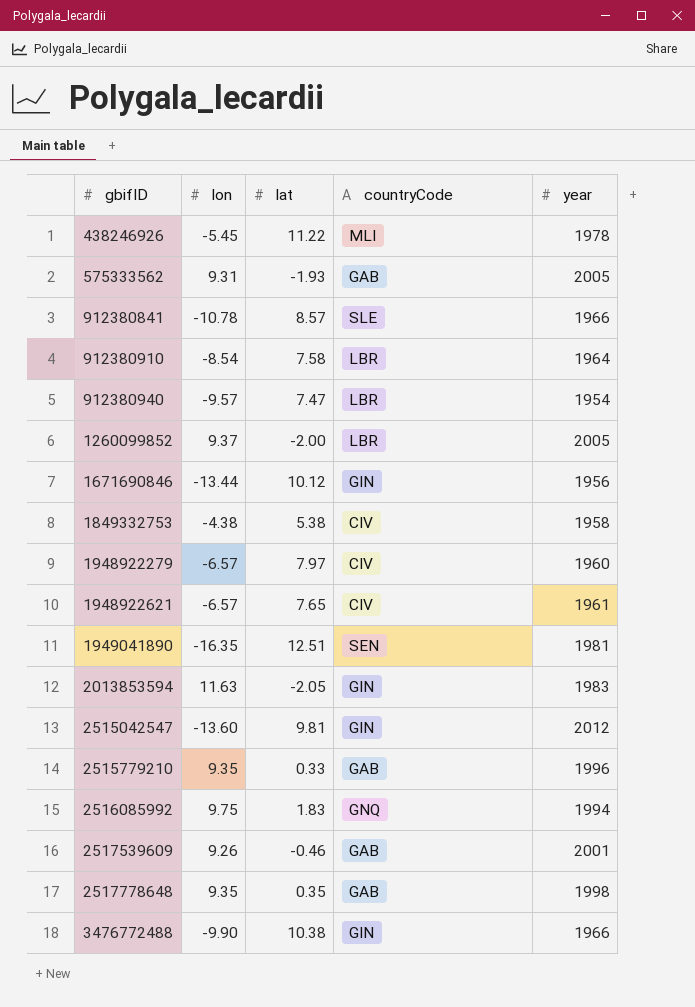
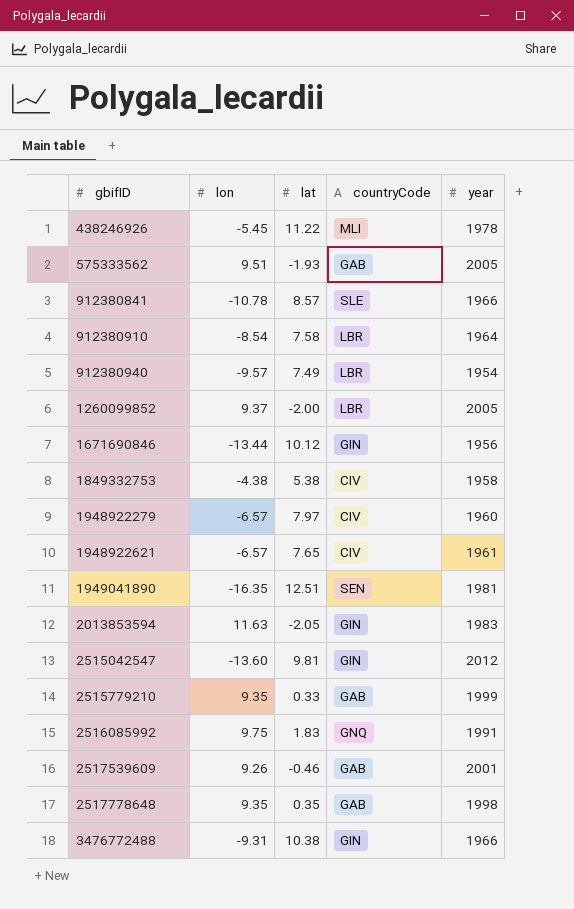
575333562 | lon: 9.31 -> 9.51
912380940 | lat: 7.47 -> 7.49
2515779210 | year: 1996 -> 1999
2516085992 | year: 1994 -> 1991
3476772488 | lon: -9.90 -> -9.31

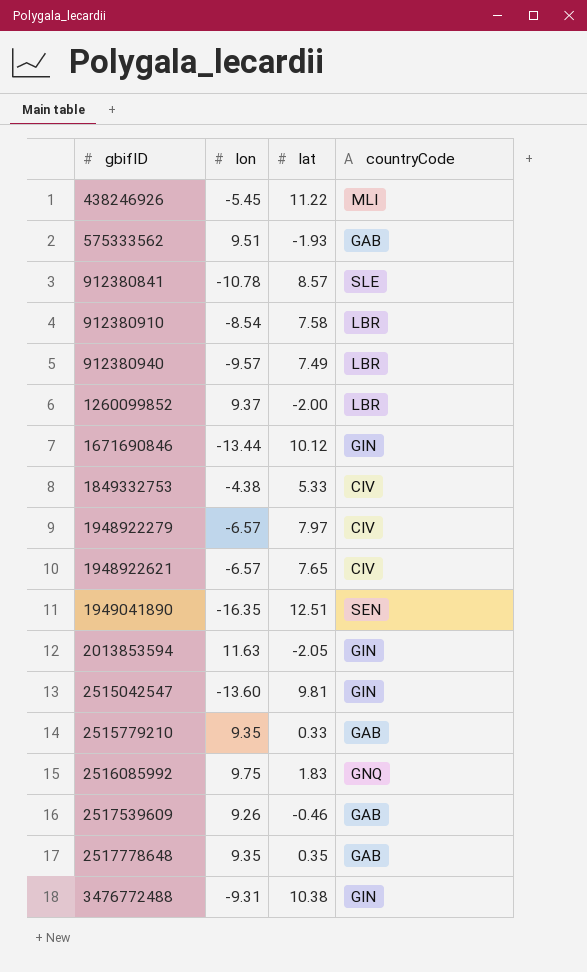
column year | position: 5 -> none
1849332753 | lat: 5.38 -> 5.33

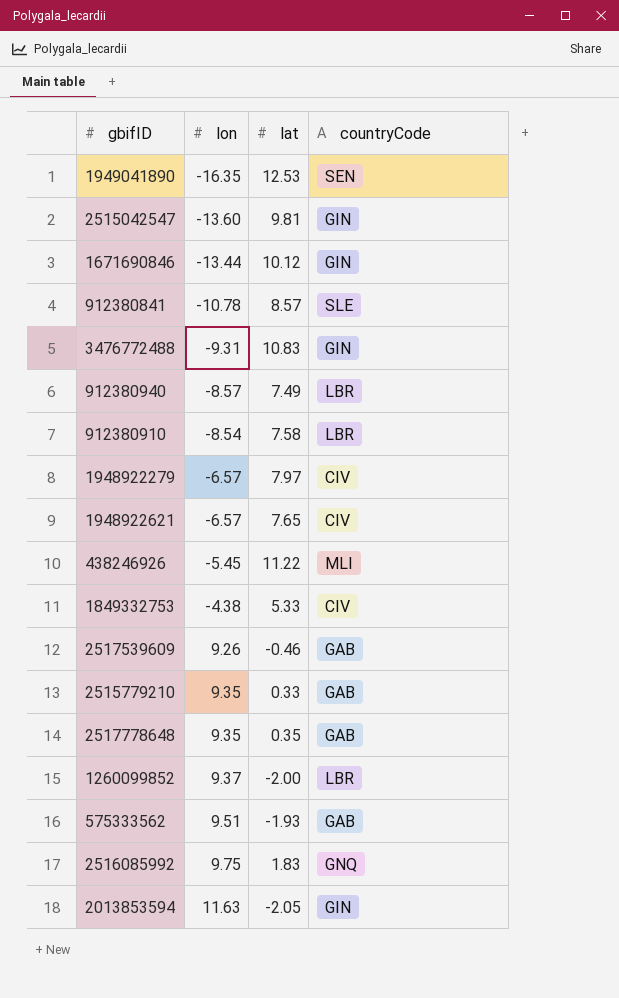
row order: gbifID ascending -> lon ascending
1949041890 | lat: 12.51 -> 12.53
3476772488 | lat: 10.38 -> 10.83
912380940 | lon: -9.57 -> -8.57

